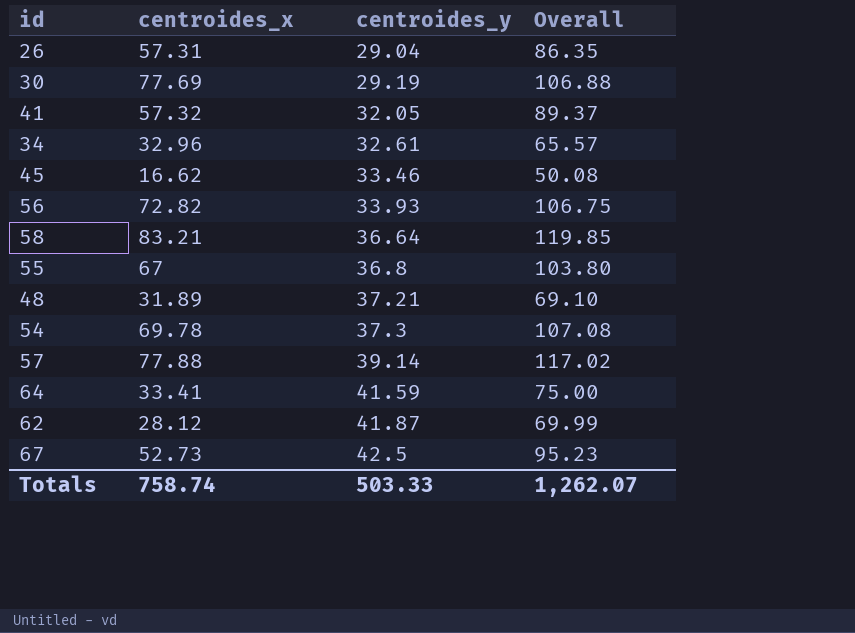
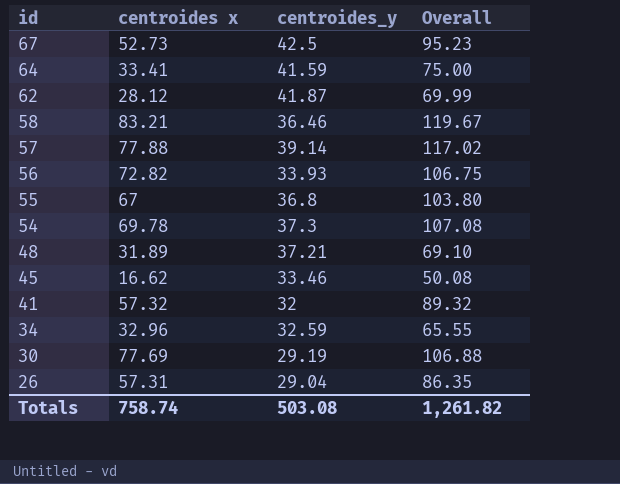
row order: centroides_y ascending -> id descending
column name: centroides_x -> centroides x
58 | centroides_y: 36.64 -> 36.46
58 | Overall: 119.85 -> 119.67
41 | centroides_y: 32.05 -> 32
41 | Overall: 89.37 -> 89.32
34 | centroides_y: 32.61 -> 32.59
34 | Overall: 65.57 -> 65.55
Totals | centroides_y: 503.33 -> 503.08
Totals | Overall: 1,262.07 -> 1,261.82

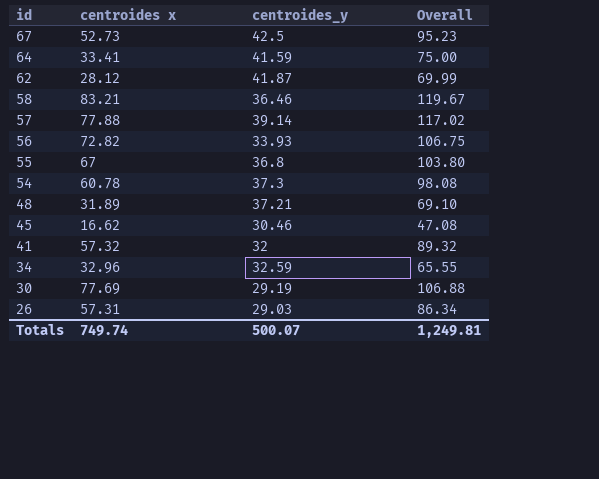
54 | centroides x: 69.78 -> 60.78
54 | Overall: 107.08 -> 98.08
45 | centroides_y: 33.46 -> 30.46
45 | Overall: 50.08 -> 47.08
26 | centroides_y: 29.04 -> 29.03
26 | Overall: 86.35 -> 86.34
Totals | centroides x: 758.74 -> 749.74
Totals | centroides_y: 503.08 -> 500.07
Totals | Overall: 1,261.82 -> 1,249.81

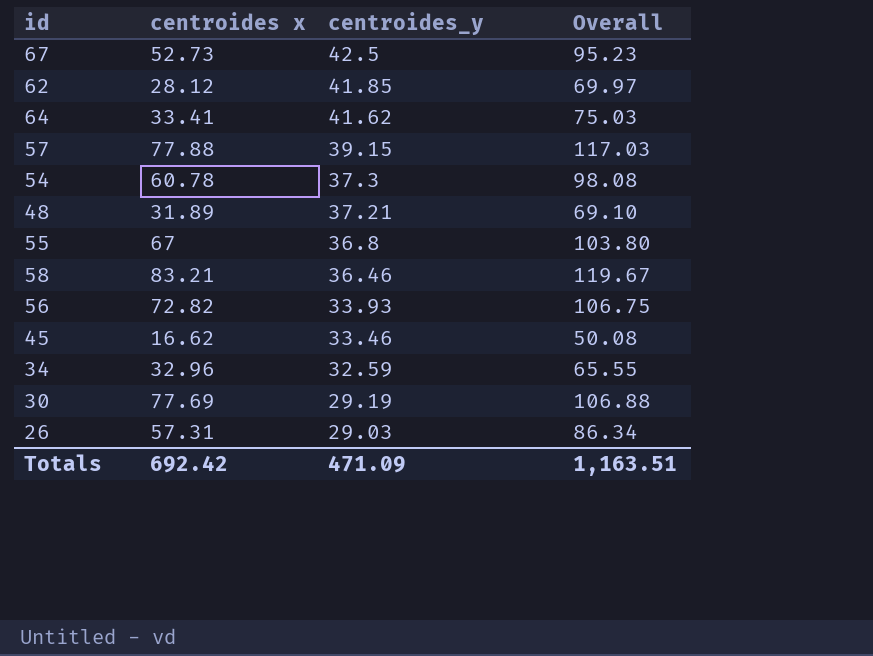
row order: id descending -> centroides_y descending
row 41: 57.32 | 32 | 89.32 -> none
62 | centroides_y: 41.87 -> 41.85
62 | Overall: 69.99 -> 69.97
64 | centroides_y: 41.59 -> 41.62
64 | Overall: 75.00 -> 75.03
57 | centroides_y: 39.14 -> 39.15
57 | Overall: 117.02 -> 117.03
45 | centroides_y: 30.46 -> 33.46
45 | Overall: 47.08 -> 50.08
Totals | centroides x: 749.74 -> 692.42
Totals | centroides_y: 500.07 -> 471.09
Totals | Overall: 1,249.81 -> 1,163.51

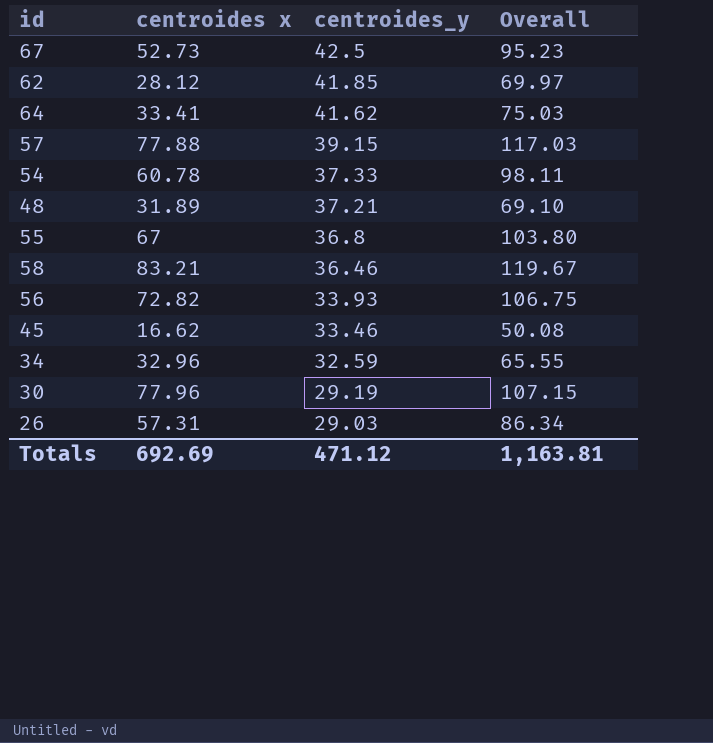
54 | centroides_y: 37.3 -> 37.33
54 | Overall: 98.08 -> 98.11
30 | centroides x: 77.69 -> 77.96
30 | Overall: 106.88 -> 107.15
Totals | centroides x: 692.42 -> 692.69
Totals | centroides_y: 471.09 -> 471.12
Totals | Overall: 1,163.51 -> 1,163.81

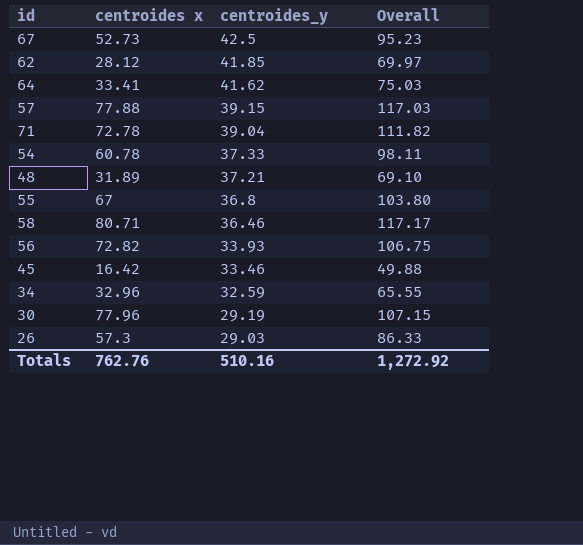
row 71: none -> 72.78 | 39.04 | 111.82
58 | centroides x: 83.21 -> 80.71
58 | Overall: 119.67 -> 117.17
45 | centroides x: 16.62 -> 16.42
45 | Overall: 50.08 -> 49.88
26 | centroides x: 57.31 -> 57.3
26 | Overall: 86.34 -> 86.33
Totals | centroides x: 692.69 -> 762.76
Totals | centroides_y: 471.12 -> 510.16
Totals | Overall: 1,163.81 -> 1,272.92

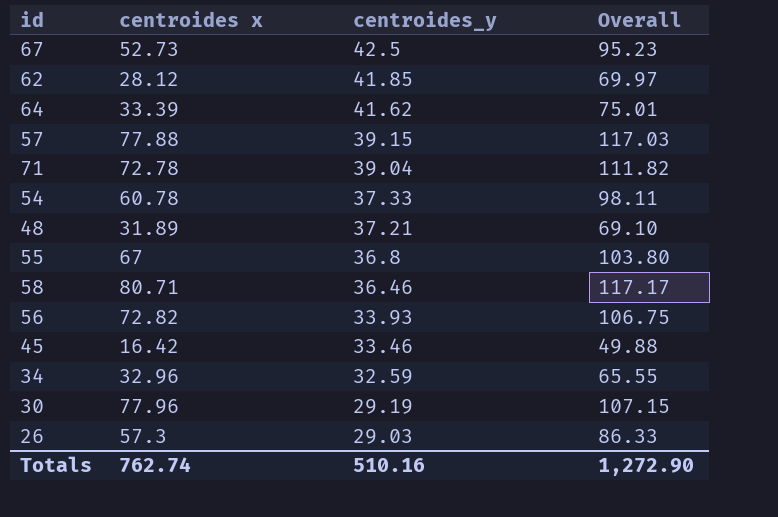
64 | centroides x: 33.41 -> 33.39
64 | Overall: 75.03 -> 75.01
Totals | centroides x: 762.76 -> 762.74
Totals | Overall: 1,272.92 -> 1,272.90

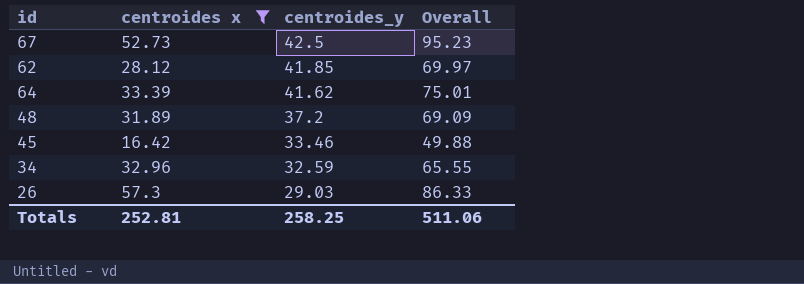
filter: none -> centroides x <= 57.3
48 | centroides_y: 37.21 -> 37.2
48 | Overall: 69.10 -> 69.09
Totals | centroides x: 762.74 -> 252.81
Totals | centroides_y: 510.16 -> 258.25
Totals | Overall: 1,272.90 -> 511.06

